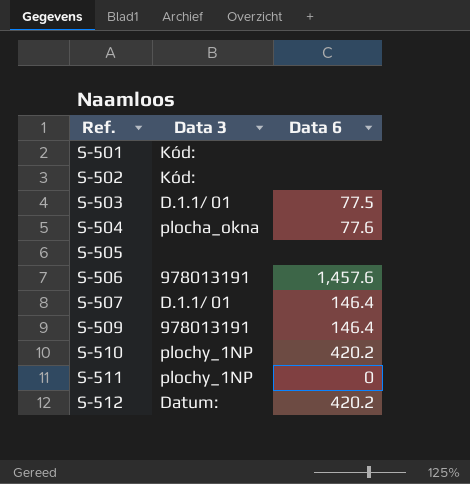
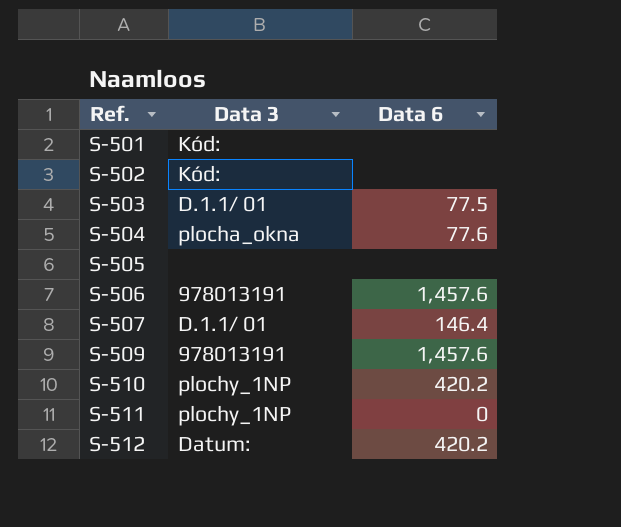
S-509 | Data 6: 146.4 -> 1,457.6

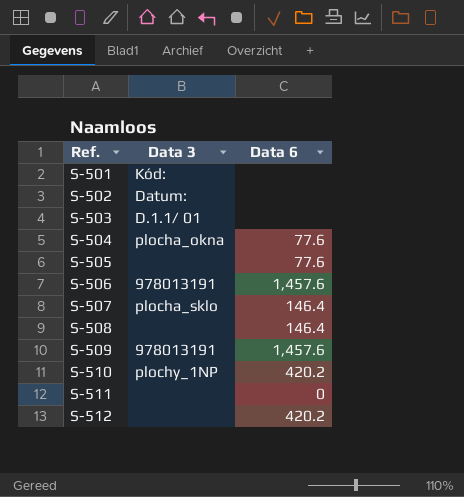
S-502 | Data 3: Kód: -> Datum:
S-503 | Data 6: 77.5 -> none
S-505 | Data 6: none -> 77.6
S-507 | Data 3: D.1.1/ 01 -> plocha_sklo
row S-508: none -> none | 146.4
S-511 | Data 3: plochy_1NP -> none
S-512 | Data 3: Datum: -> none

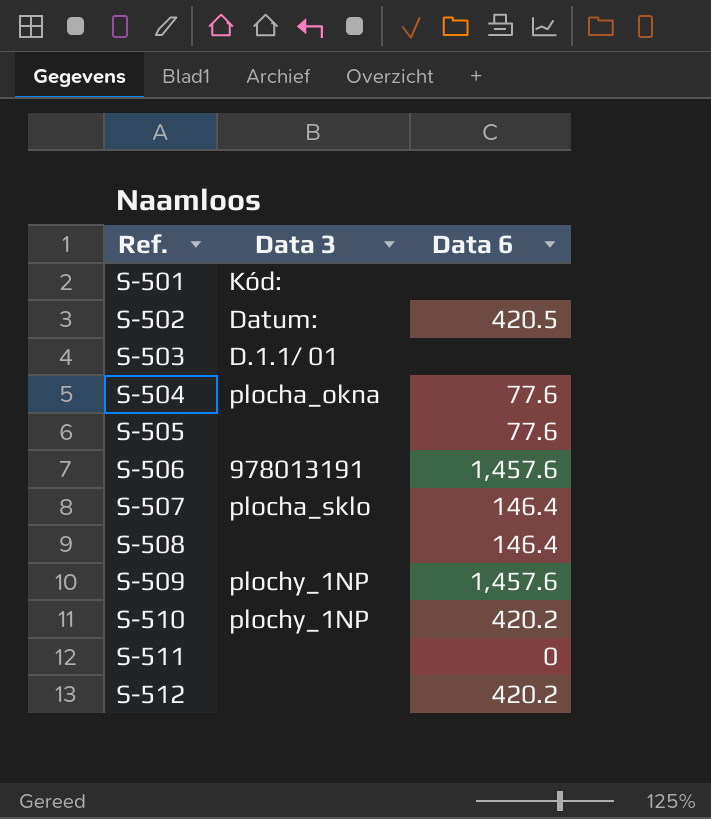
S-502 | Data 6: none -> 420.5
S-509 | Data 3: 978013191 -> plochy_1NP

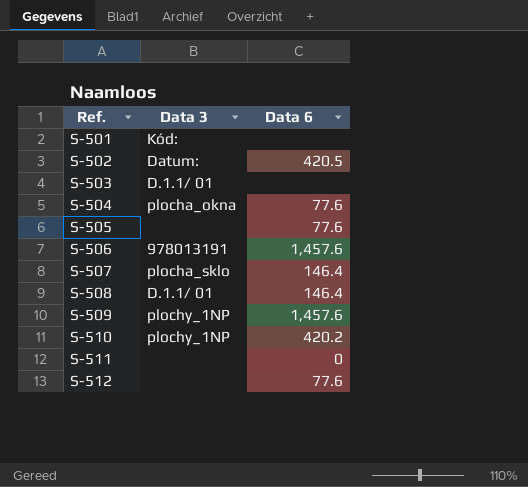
S-508 | Data 3: none -> D.1.1/ 01
S-512 | Data 6: 420.2 -> 77.6

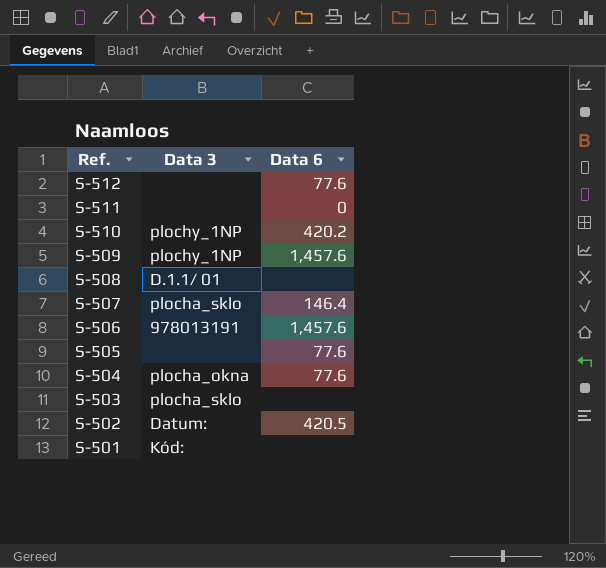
row order: Ref. ascending -> Ref. descending
S-508 | Data 6: 146.4 -> none
S-503 | Data 3: D.1.1/ 01 -> plocha_sklo

